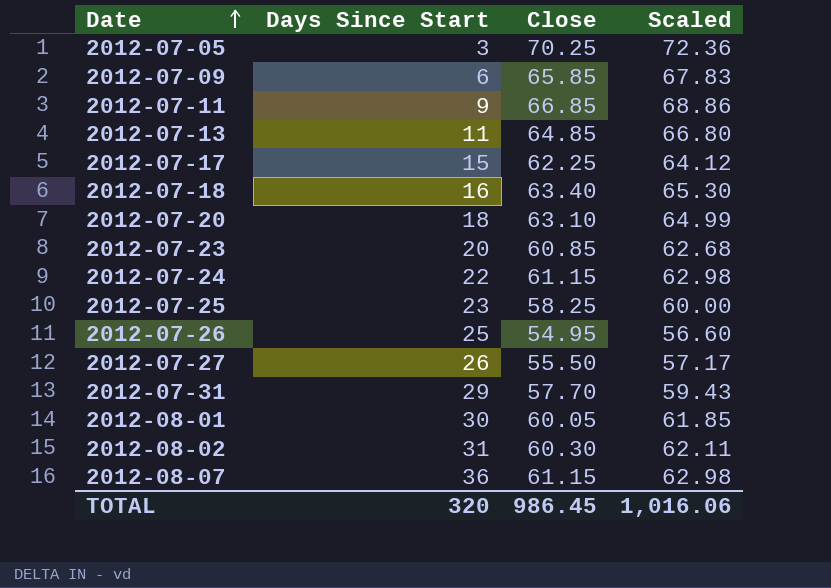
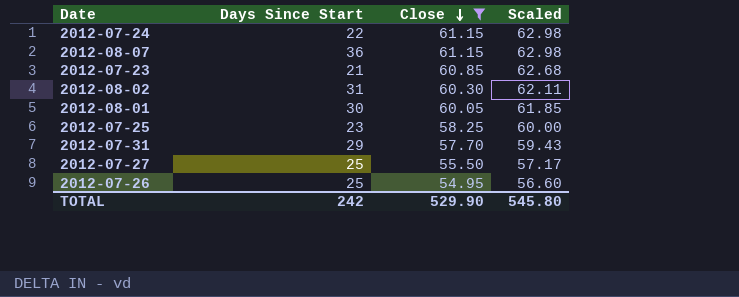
filter: none -> Close <= 61.15
row order: Date ascending -> Close descending
2012-07-23 | Days Since Start: 20 -> 21
2012-07-27 | Days Since Start: 26 -> 25
TOTAL | Days Since Start: 320 -> 242
TOTAL | Close: 986.45 -> 529.90
TOTAL | Scaled: 1,016.06 -> 545.80

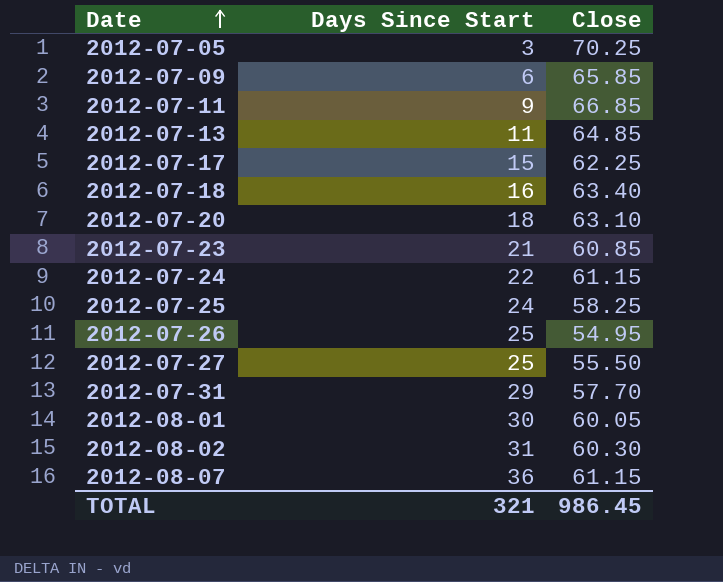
filter: Close <= 61.15 -> none
row order: Close descending -> Date ascending
column Scaled | formula: [Close] * 1.03 -> none
2012-07-25 | Days Since Start: 23 -> 24
TOTAL | Days Since Start: 242 -> 321
TOTAL | Close: 529.90 -> 986.45

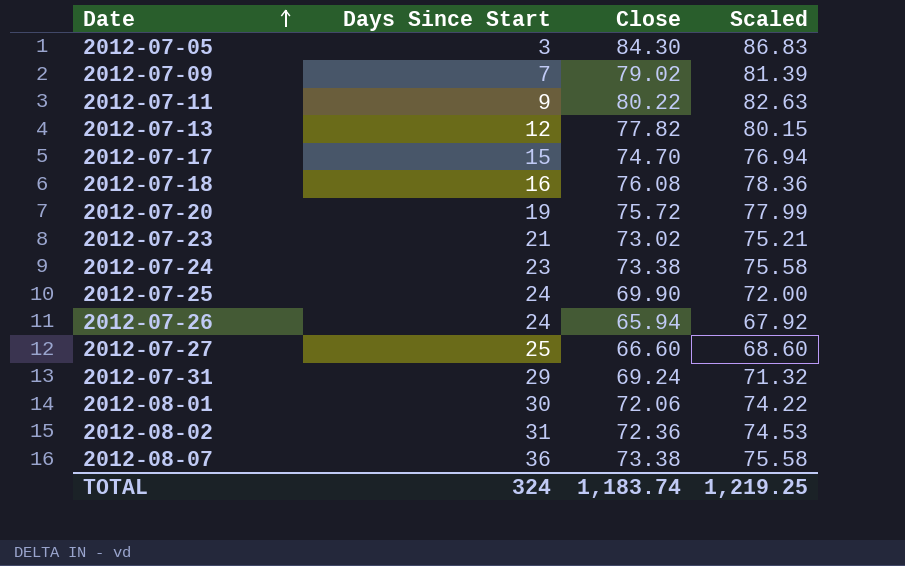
column Scaled | formula: none -> [Close] * 1.03
2012-07-05 | Close: 70.25 -> 84.30
2012-07-09 | Days Since Start: 6 -> 7
2012-07-09 | Close: 65.85 -> 79.02
2012-07-11 | Close: 66.85 -> 80.22
2012-07-13 | Days Since Start: 11 -> 12
2012-07-13 | Close: 64.85 -> 77.82
2012-07-17 | Close: 62.25 -> 74.70
2012-07-18 | Close: 63.40 -> 76.08
2012-07-20 | Days Since Start: 18 -> 19
2012-07-20 | Close: 63.10 -> 75.72
2012-07-23 | Close: 60.85 -> 73.02
2012-07-24 | Days Since Start: 22 -> 23
2012-07-24 | Close: 61.15 -> 73.38
2012-07-25 | Close: 58.25 -> 69.90
2012-07-26 | Days Since Start: 25 -> 24
2012-07-26 | Close: 54.95 -> 65.94
2012-07-27 | Close: 55.50 -> 66.60
2012-07-31 | Close: 57.70 -> 69.24
2012-08-01 | Close: 60.05 -> 72.06
2012-08-02 | Close: 60.30 -> 72.36
2012-08-07 | Close: 61.15 -> 73.38
TOTAL | Days Since Start: 321 -> 324
TOTAL | Close: 986.45 -> 1,183.74

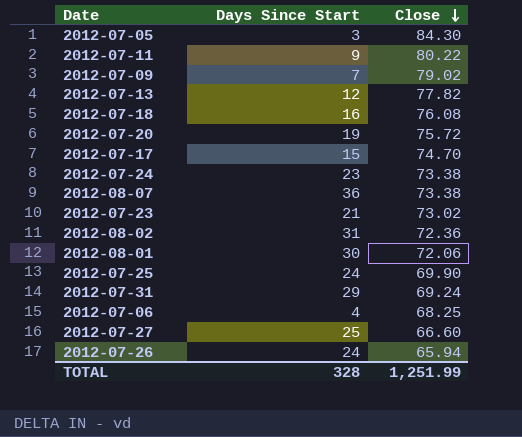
row order: Date ascending -> Close descending
column Scaled | formula: [Close] * 1.03 -> none
row 2012-07-06: none -> 4 | 68.25
TOTAL | Days Since Start: 324 -> 328
TOTAL | Close: 1,183.74 -> 1,251.99

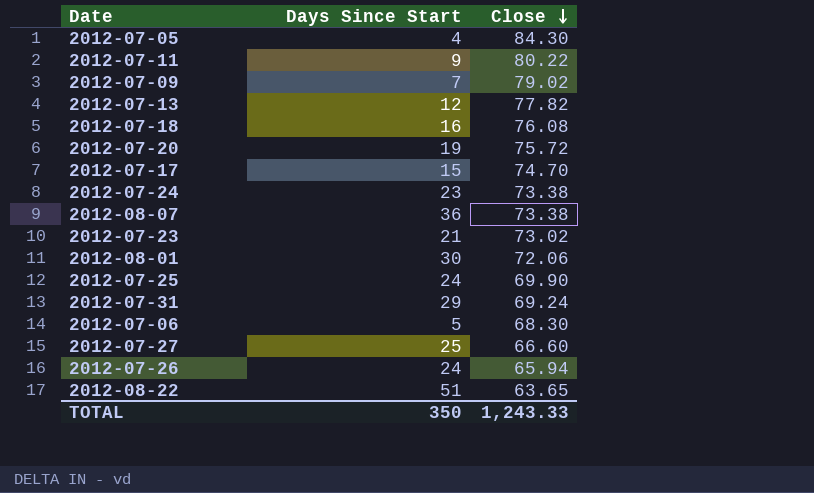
row 2012-08-02: 31 | 72.36 -> none
2012-07-05 | Days Since Start: 3 -> 4
2012-07-06 | Days Since Start: 4 -> 5
2012-07-06 | Close: 68.25 -> 68.30
row 2012-08-22: none -> 51 | 63.65
TOTAL | Days Since Start: 328 -> 350
TOTAL | Close: 1,251.99 -> 1,243.33

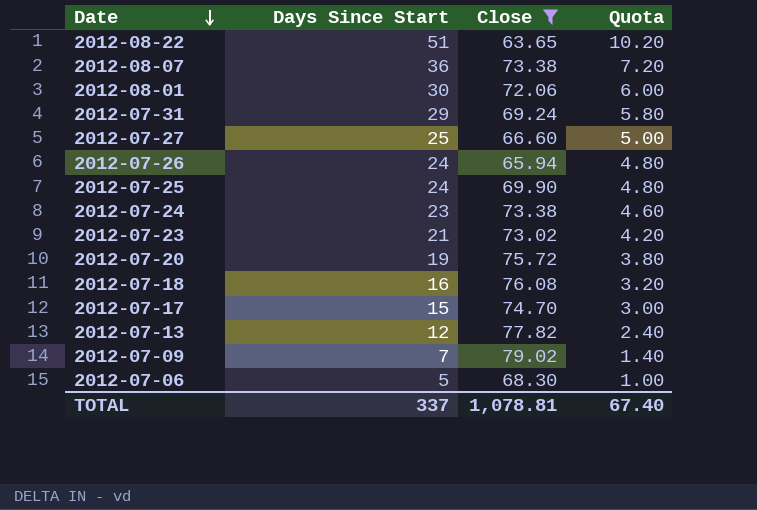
filter: none -> Close <= 79.02
row order: Close descending -> Date descending
column Quota | formula: none -> [Days Since Start] * 0.2
TOTAL | Days Since Start: 350 -> 337
TOTAL | Close: 1,243.33 -> 1,078.81

